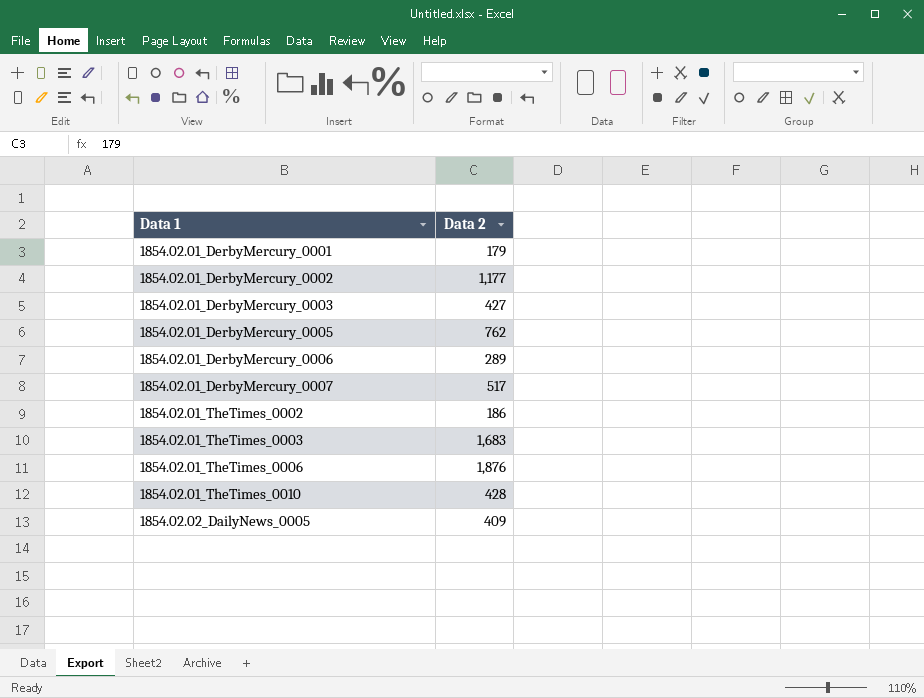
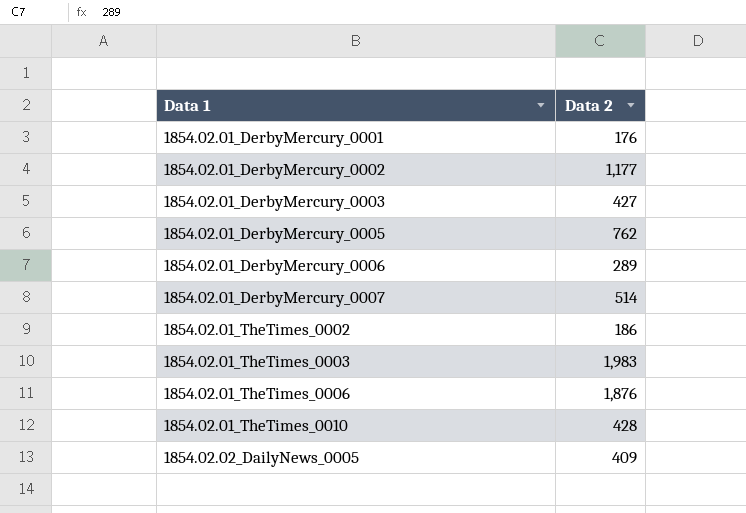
1854.02.01_DerbyMercury_0001 | Data 2: 179 -> 176
1854.02.01_DerbyMercury_0007 | Data 2: 517 -> 514
1854.02.01_TheTimes_0003 | Data 2: 1,683 -> 1,983

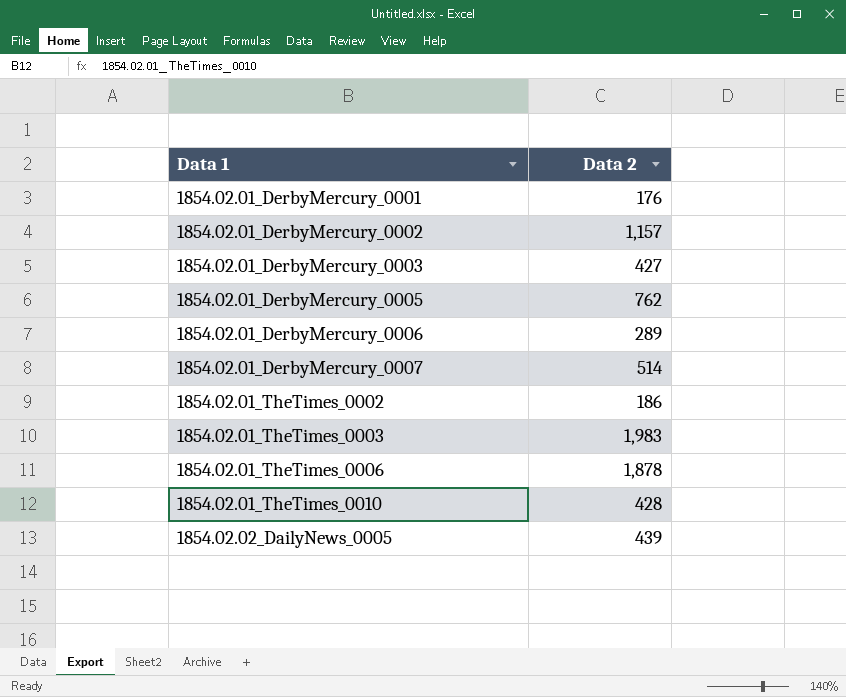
1854.02.01_DerbyMercury_0002 | Data 2: 1,177 -> 1,157
1854.02.01_TheTimes_0006 | Data 2: 1,876 -> 1,878
1854.02.02_DailyNews_0005 | Data 2: 409 -> 439

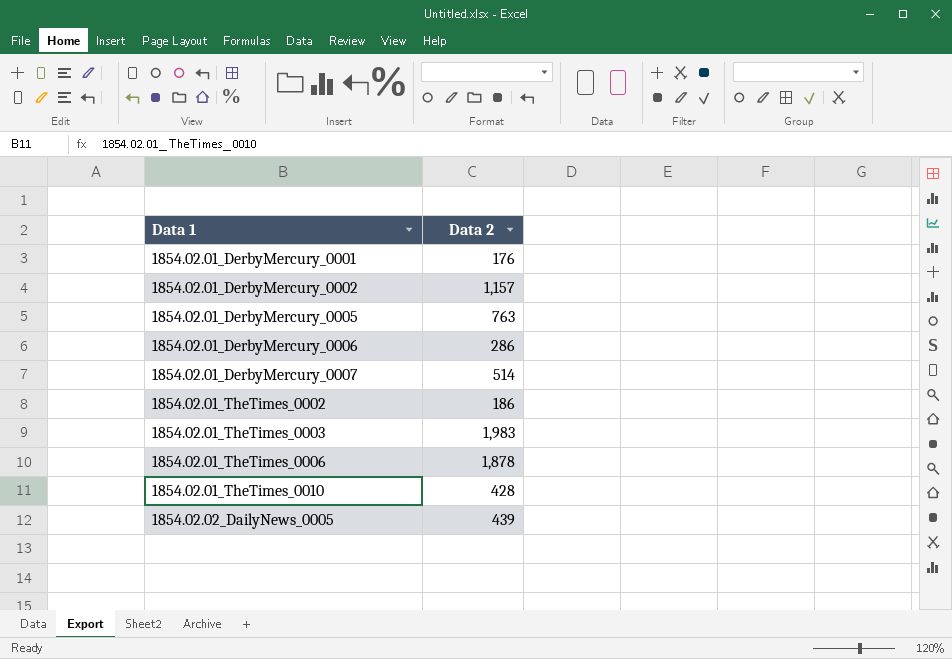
row 1854.02.01_DerbyMercury_0003: 427 -> none
1854.02.01_DerbyMercury_0005 | Data 2: 762 -> 763
1854.02.01_DerbyMercury_0006 | Data 2: 289 -> 286

